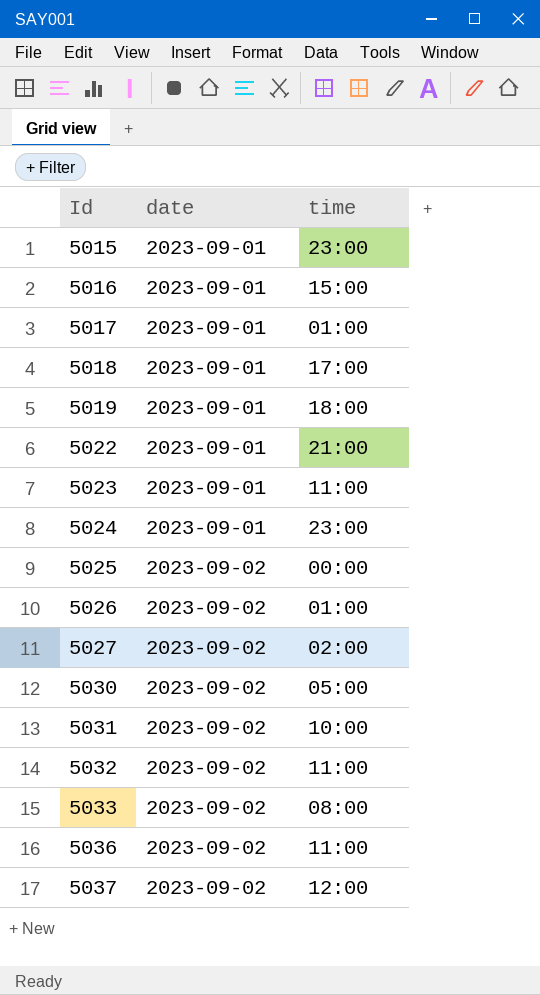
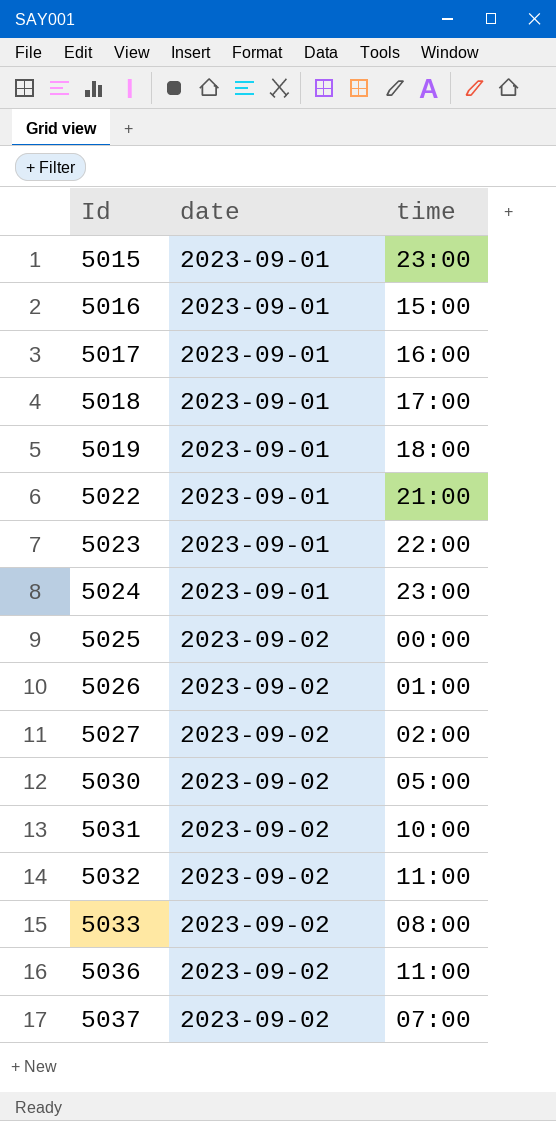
5017 | time: 01:00 -> 16:00
5023 | time: 11:00 -> 22:00
5037 | time: 12:00 -> 07:00

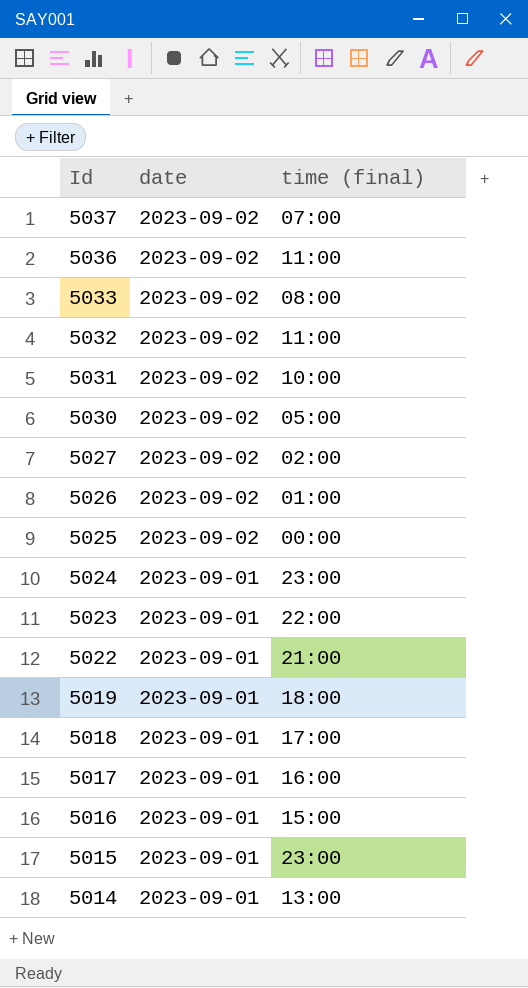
row order: Id ascending -> Id descending
column name: time -> time (final)
row 5014: none -> 2023-09-01 | 13:00

